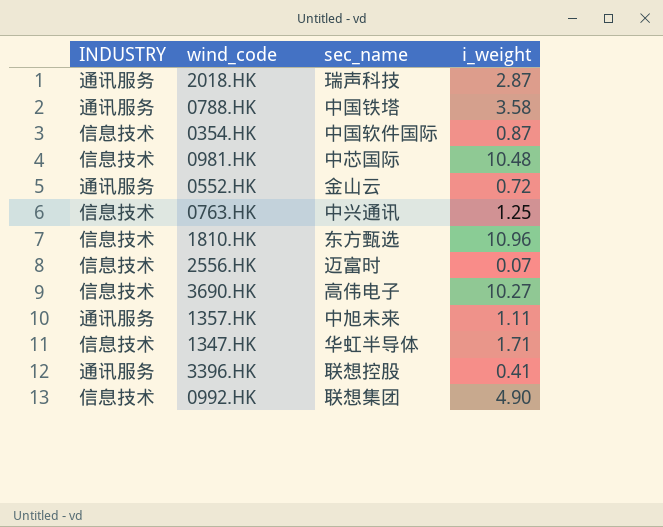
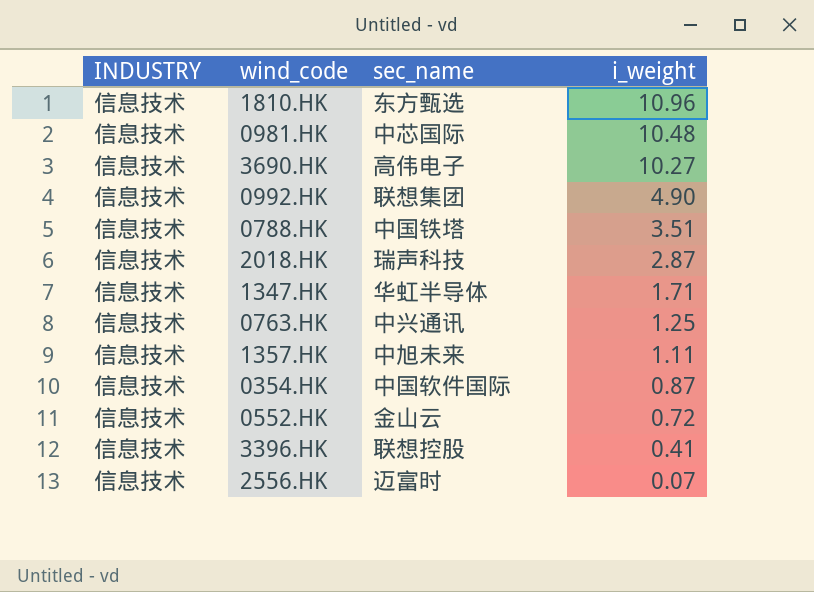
row order: none -> i_weight descending
0788.HK | INDUSTRY: 通讯服务 -> 信息技术
0788.HK | i_weight: 3.58 -> 3.51
2018.HK | INDUSTRY: 通讯服务 -> 信息技术
1357.HK | INDUSTRY: 通讯服务 -> 信息技术
0552.HK | INDUSTRY: 通讯服务 -> 信息技术
3396.HK | INDUSTRY: 通讯服务 -> 信息技术

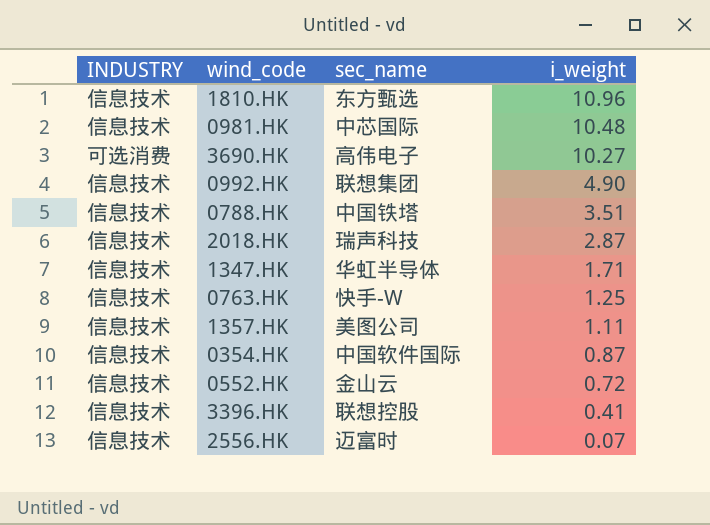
3690.HK | INDUSTRY: 信息技术 -> 可选消费
0763.HK | sec_name: 中兴通讯 -> 快手-W
1357.HK | sec_name: 中旭未来 -> 美图公司

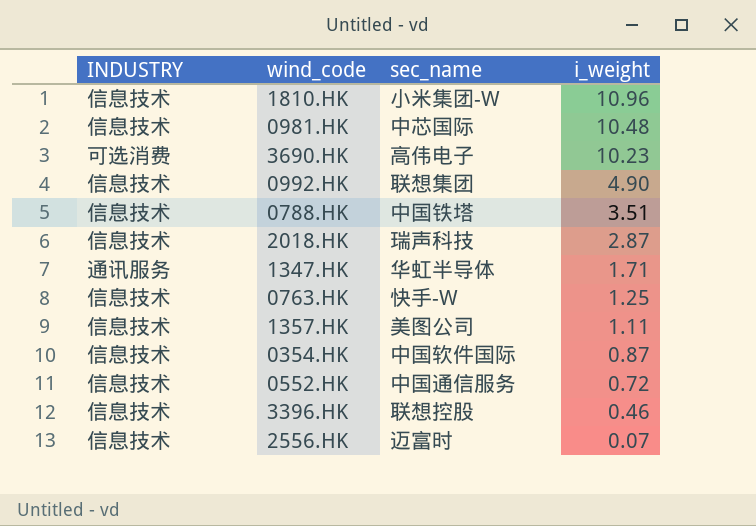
1810.HK | sec_name: 东方甄选 -> 小米集团-W
3690.HK | i_weight: 10.27 -> 10.23
1347.HK | INDUSTRY: 信息技术 -> 通讯服务
0552.HK | sec_name: 金山云 -> 中国通信服务
3396.HK | i_weight: 0.41 -> 0.46

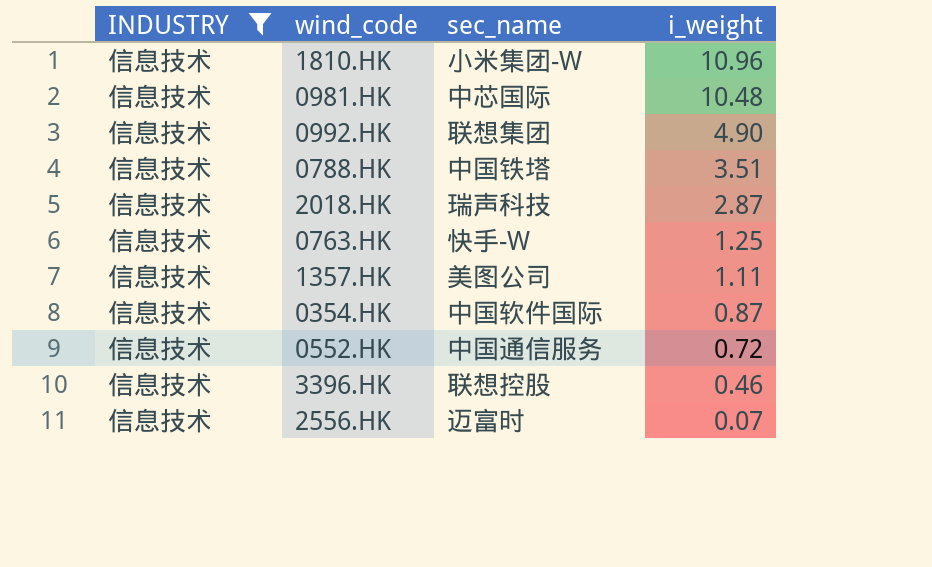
filter: none -> INDUSTRY = 信息技术

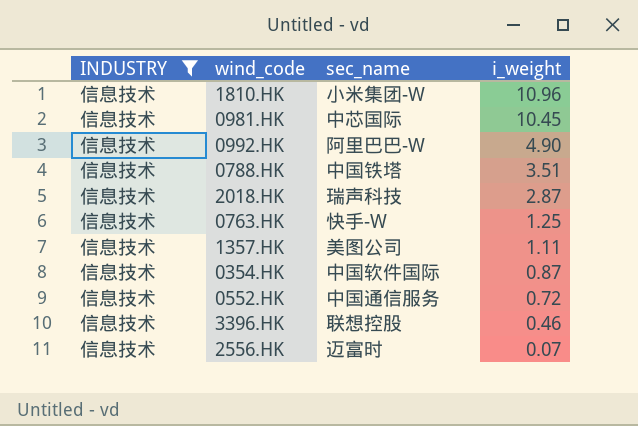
0981.HK | i_weight: 10.48 -> 10.45
0992.HK | sec_name: 联想集团 -> 阿里巴巴-W

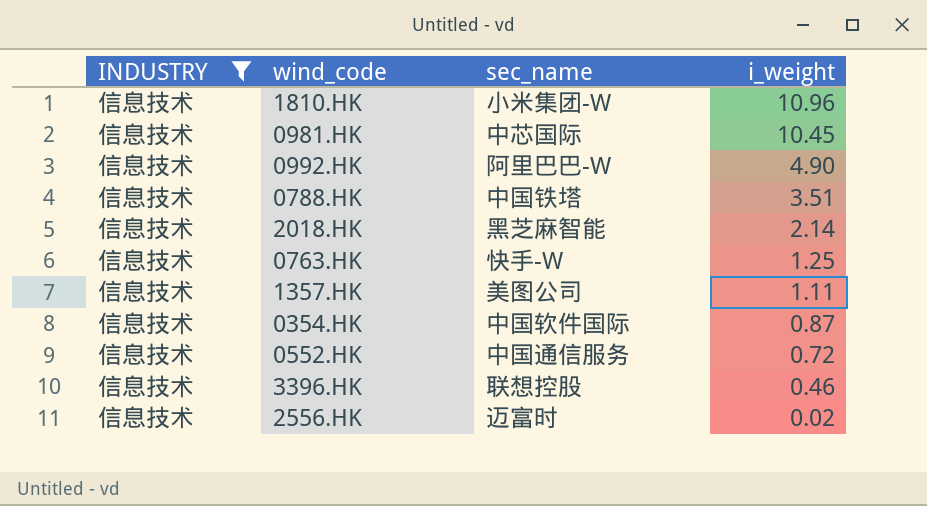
2018.HK | sec_name: 瑞声科技 -> 黑芝麻智能
2018.HK | i_weight: 2.87 -> 2.14
2556.HK | i_weight: 0.07 -> 0.02

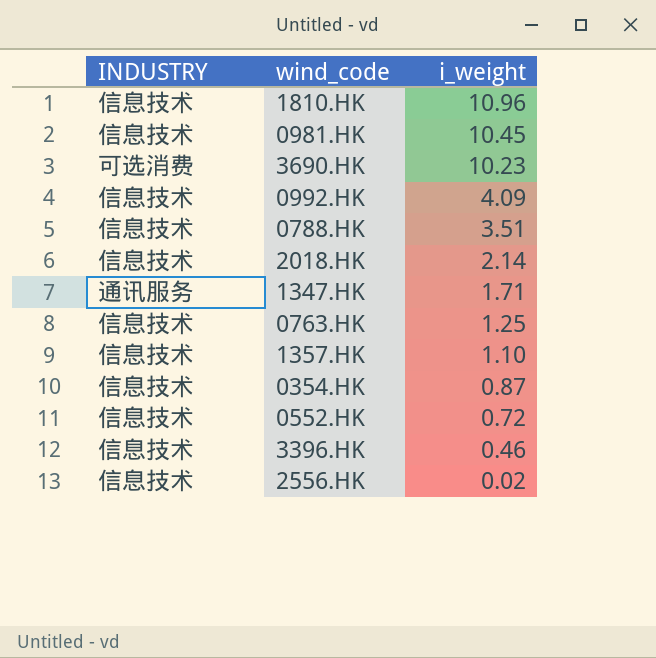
filter: INDUSTRY = 信息技术 -> none
column sec_name | position: 3 -> none
0992.HK | i_weight: 4.90 -> 4.09
1357.HK | i_weight: 1.11 -> 1.10

